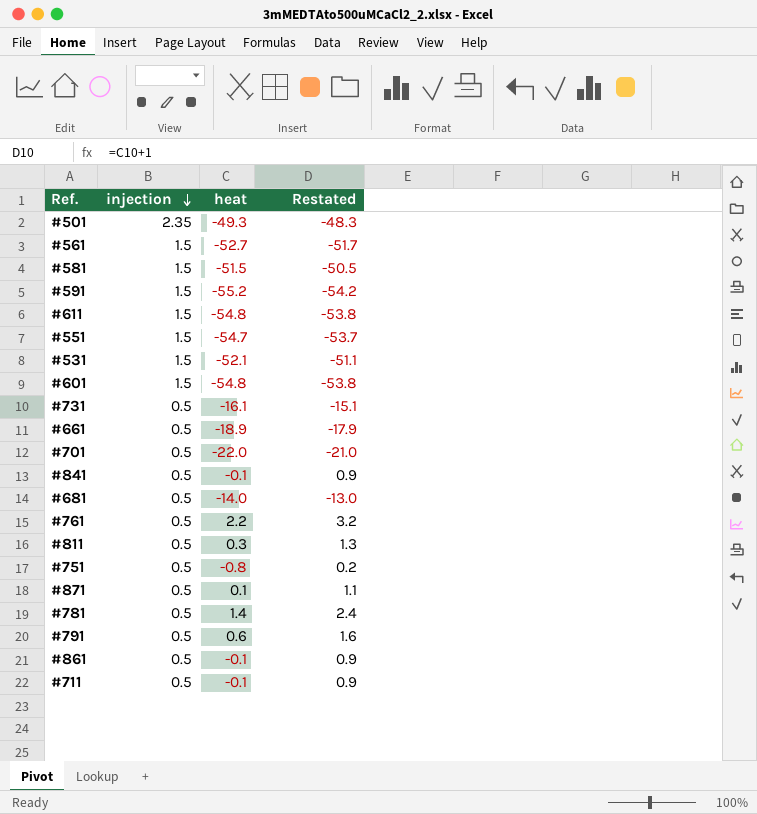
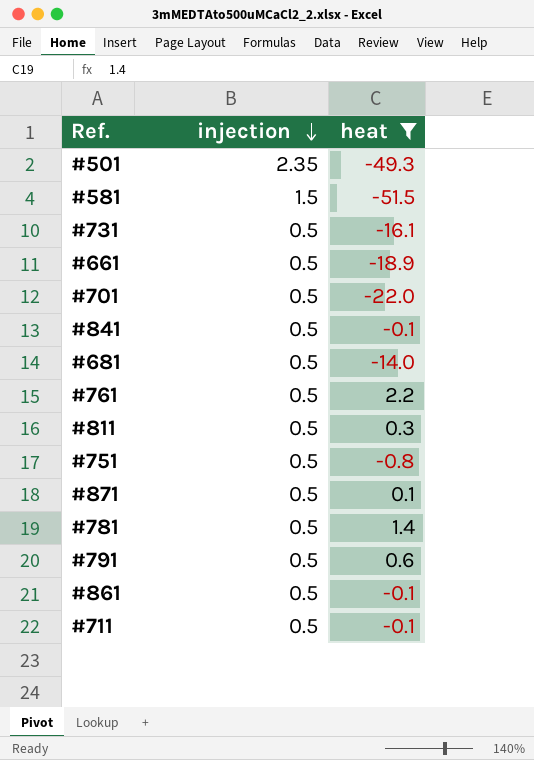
filter: none -> heat >= -51.5
column Restated | formula: [heat] + 1 -> none

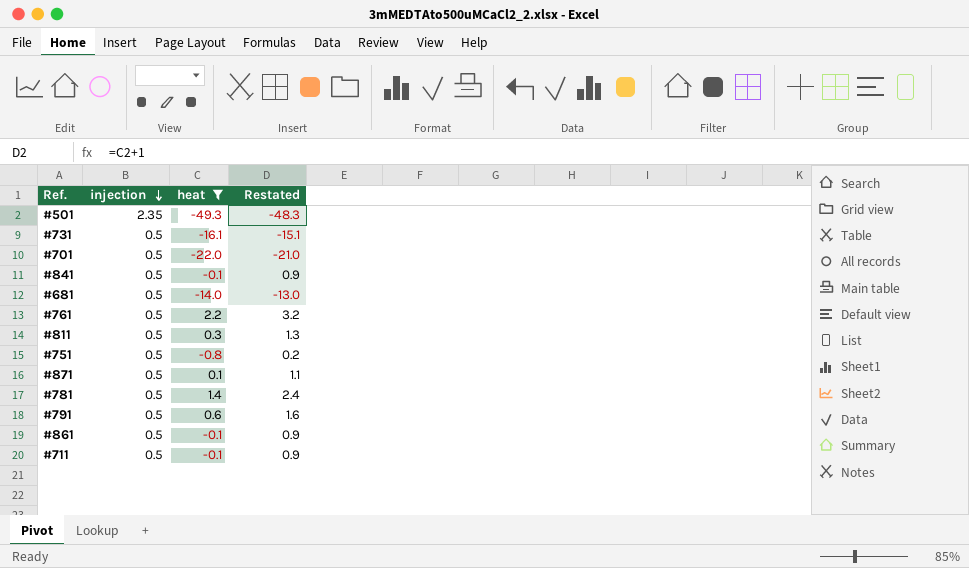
column Restated | formula: none -> [heat] + 1
row #581: 1.5 | -51.5 -> none
row #661: 0.5 | -18.9 -> none

